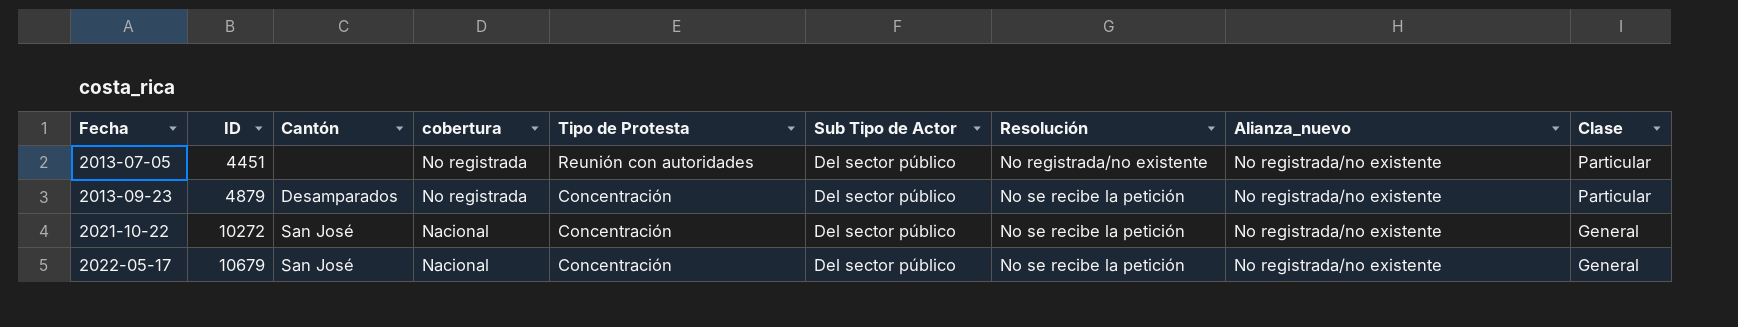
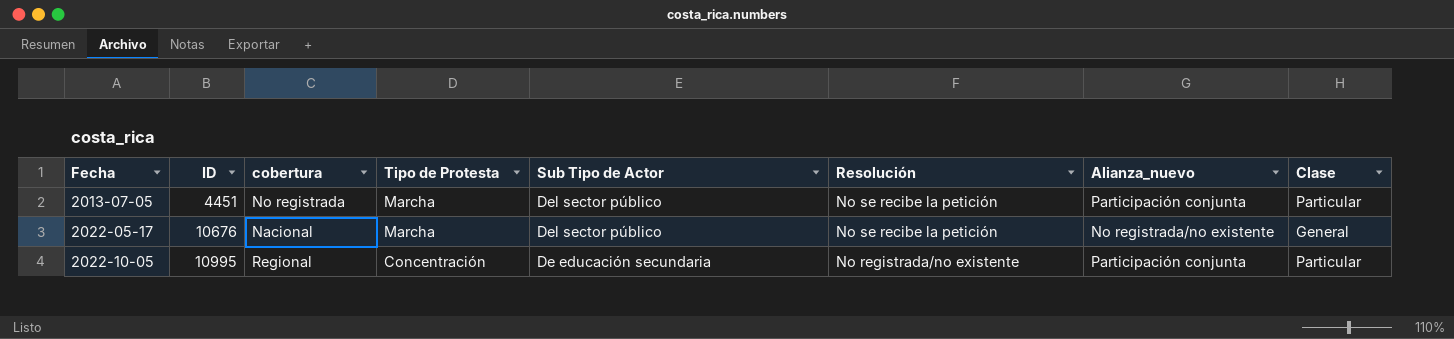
column Cantón | position: 3 -> none
row 2013-09-23: 4879 | Desamparados | No registrada | Concentración | Del sector público | No se recibe la petición | No registrada/no existente | Particular -> none
row 2021-10-22: 10272 | San José | Nacional | Concentración | Del sector público | No se recibe la petición | No registrada/no existente | General -> none
2013-07-05 | Tipo de Protesta: Reunión con autoridades -> Marcha
2013-07-05 | Resolución: No registrada/no existente -> No se recibe la petición
2013-07-05 | Alianza_nuevo: No registrada/no existente -> Participación conjunta
2022-05-17 | ID: 10679 -> 10676
2022-05-17 | Tipo de Protesta: Concentración -> Marcha
row 2022-10-05: none -> 10995 | Regional | Concentración | De educación secundaria | No registrada/no existente | Participación conjunta | Particular

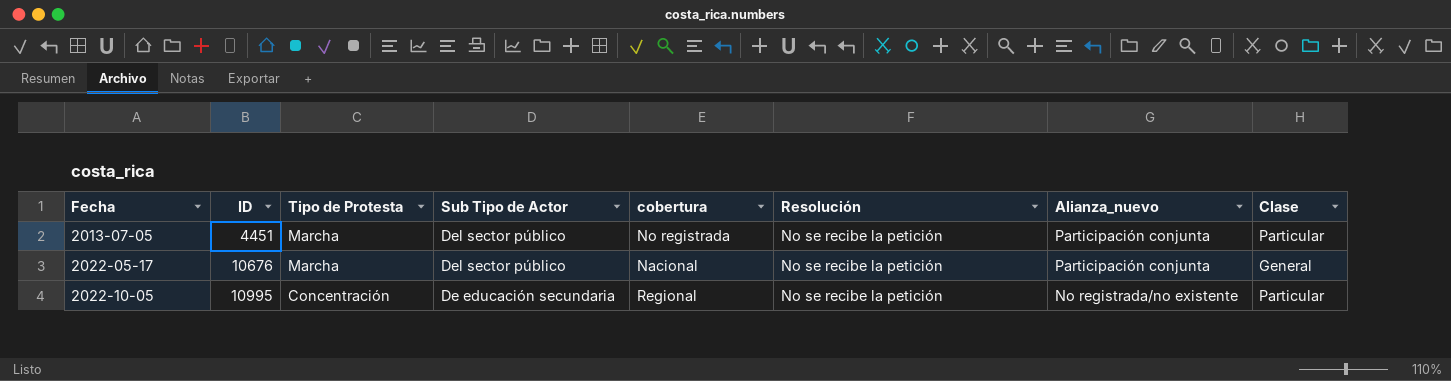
column cobertura | position: 3 -> 5
2022-05-17 | Alianza_nuevo: No registrada/no existente -> Participación conjunta
2022-10-05 | Resolución: No registrada/no existente -> No se recibe la petición
2022-10-05 | Alianza_nuevo: Participación conjunta -> No registrada/no existente

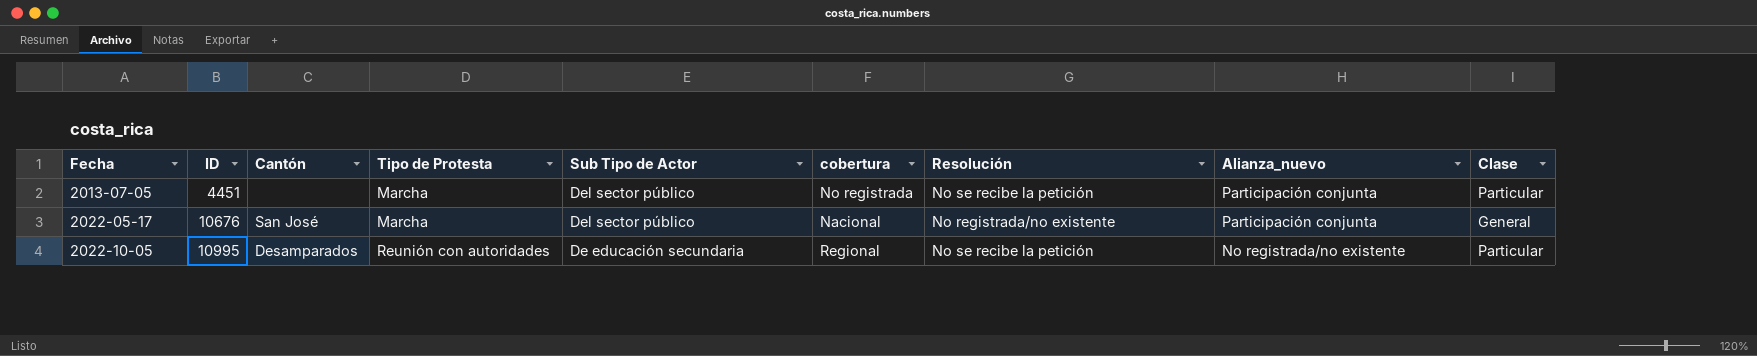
column Cantón | position: none -> 3
2022-05-17 | Resolución: No se recibe la petición -> No registrada/no existente
2022-10-05 | Tipo de Protesta: Concentración -> Reunión con autoridades

